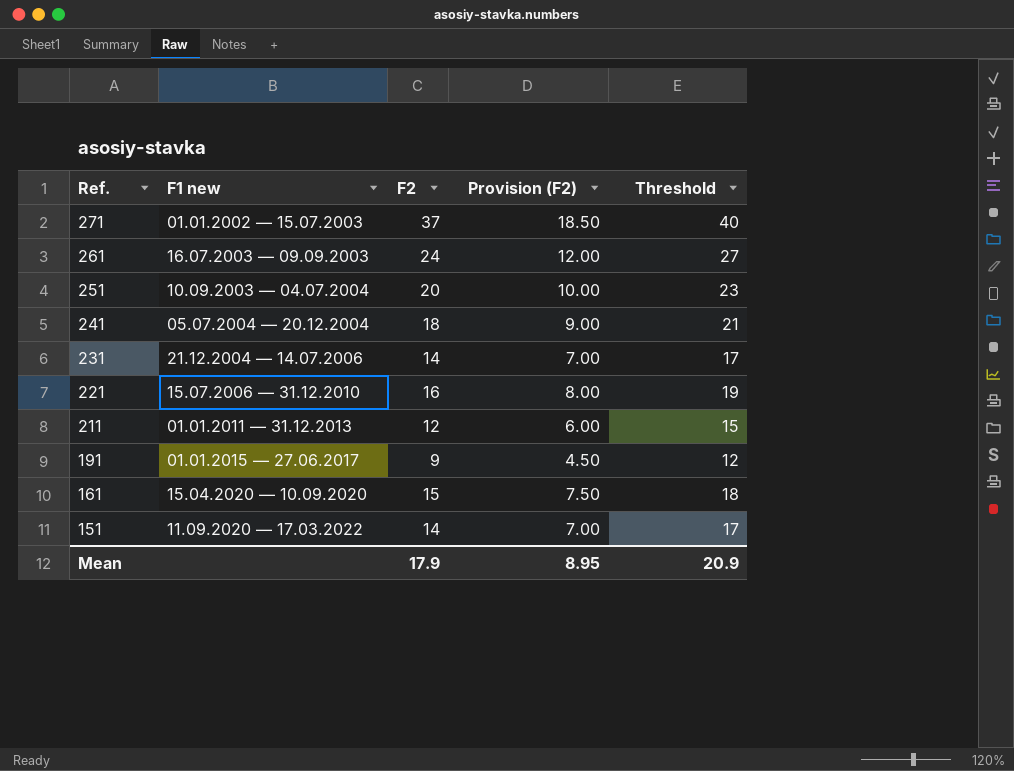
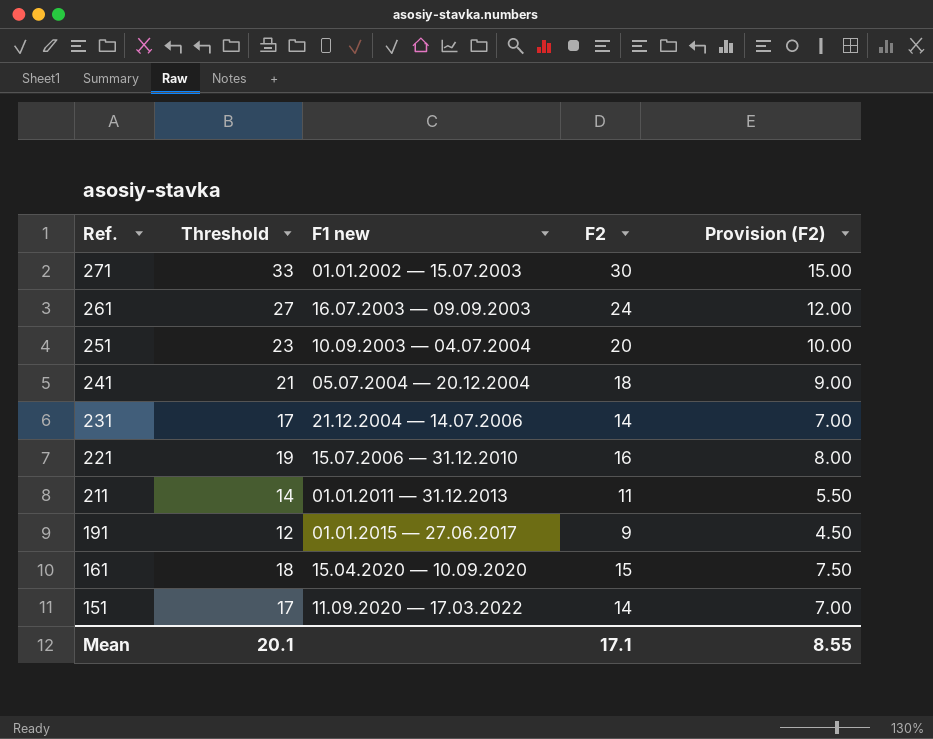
column Threshold | position: 5 -> 2
271 | Threshold: 40 -> 33
271 | F2: 37 -> 30
271 | Provision (F2): 18.50 -> 15.00
211 | Threshold: 15 -> 14
211 | F2: 12 -> 11
211 | Provision (F2): 6.00 -> 5.50
Mean | Threshold: 20.9 -> 20.1
Mean | F2: 17.9 -> 17.1
Mean | Provision (F2): 8.95 -> 8.55

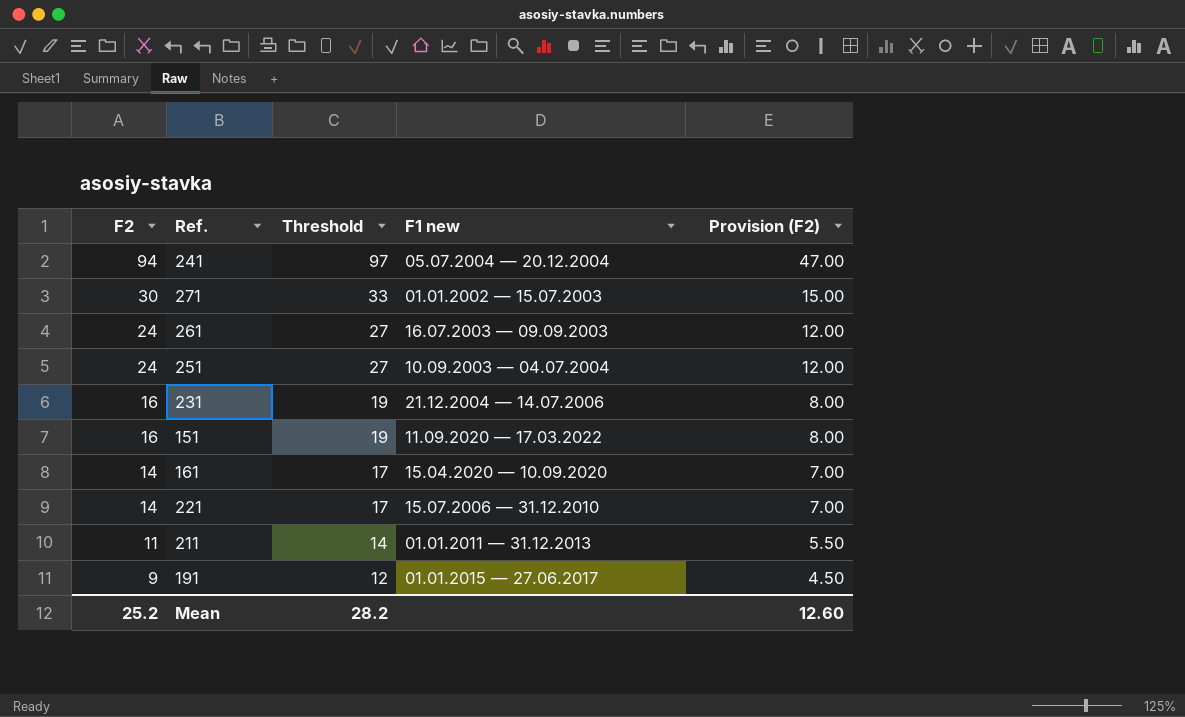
row order: Ref. descending -> F2 descending
column F2 | position: 4 -> 1
241 | F2: 18 -> 94
241 | Threshold: 21 -> 97
241 | Provision (F2): 9.00 -> 47.00
251 | F2: 20 -> 24
251 | Threshold: 23 -> 27
251 | Provision (F2): 10.00 -> 12.00
231 | F2: 14 -> 16
231 | Threshold: 17 -> 19
231 | Provision (F2): 7.00 -> 8.00
151 | F2: 14 -> 16
151 | Threshold: 17 -> 19
151 | Provision (F2): 7.00 -> 8.00
161 | F2: 15 -> 14
161 | Threshold: 18 -> 17
161 | Provision (F2): 7.50 -> 7.00
221 | F2: 16 -> 14
221 | Threshold: 19 -> 17
221 | Provision (F2): 8.00 -> 7.00
Mean | F2: 17.1 -> 25.2
Mean | Threshold: 20.1 -> 28.2
Mean | Provision (F2): 8.55 -> 12.60

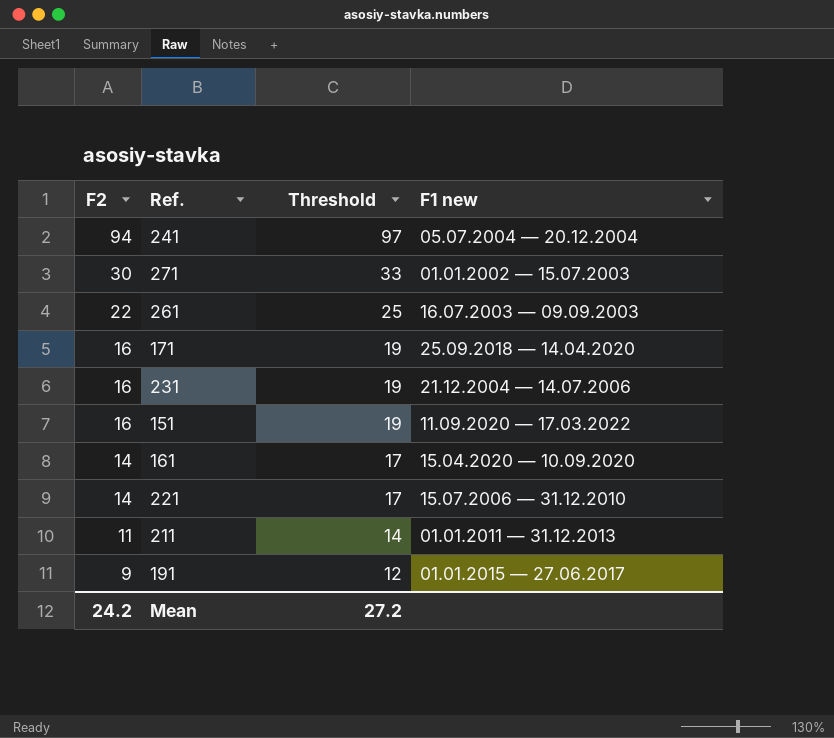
column Provision (F2) | formula: [F2] * 0.5 -> none
row 251: 24 | 27 | 10.09.2003 — 04.07.2004 | 12.00 -> none
261 | F2: 24 -> 22
261 | Threshold: 27 -> 25
row 171: none -> 16 | 19 | 25.09.2018 — 14.04.2020
Mean | F2: 25.2 -> 24.2
Mean | Threshold: 28.2 -> 27.2

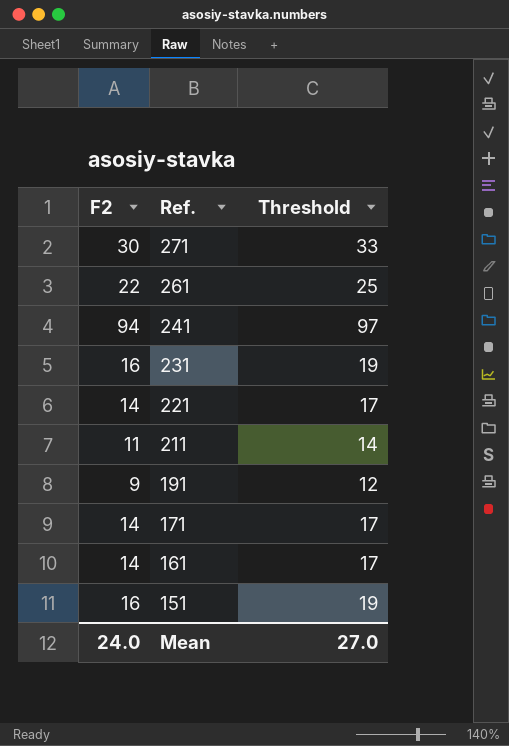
row order: F2 descending -> Ref. descending
column F1 new | position: 4 -> none
171 | F2: 16 -> 14
171 | Threshold: 19 -> 17
Mean | F2: 24.2 -> 24.0
Mean | Threshold: 27.2 -> 27.0

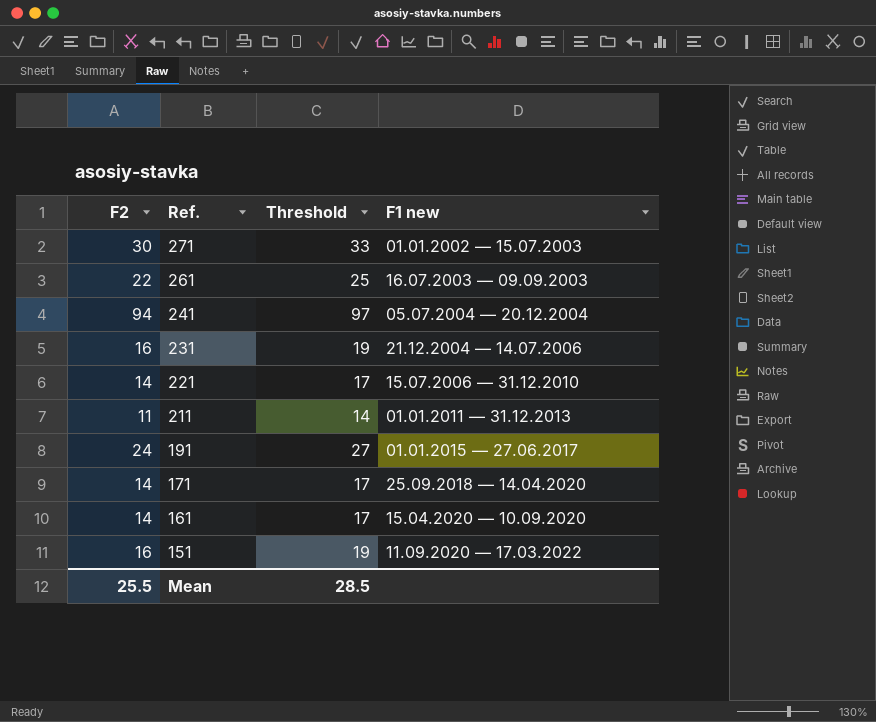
column F1 new | position: none -> 4
191 | F2: 9 -> 24
191 | Threshold: 12 -> 27
Mean | F2: 24.0 -> 25.5
Mean | Threshold: 27.0 -> 28.5

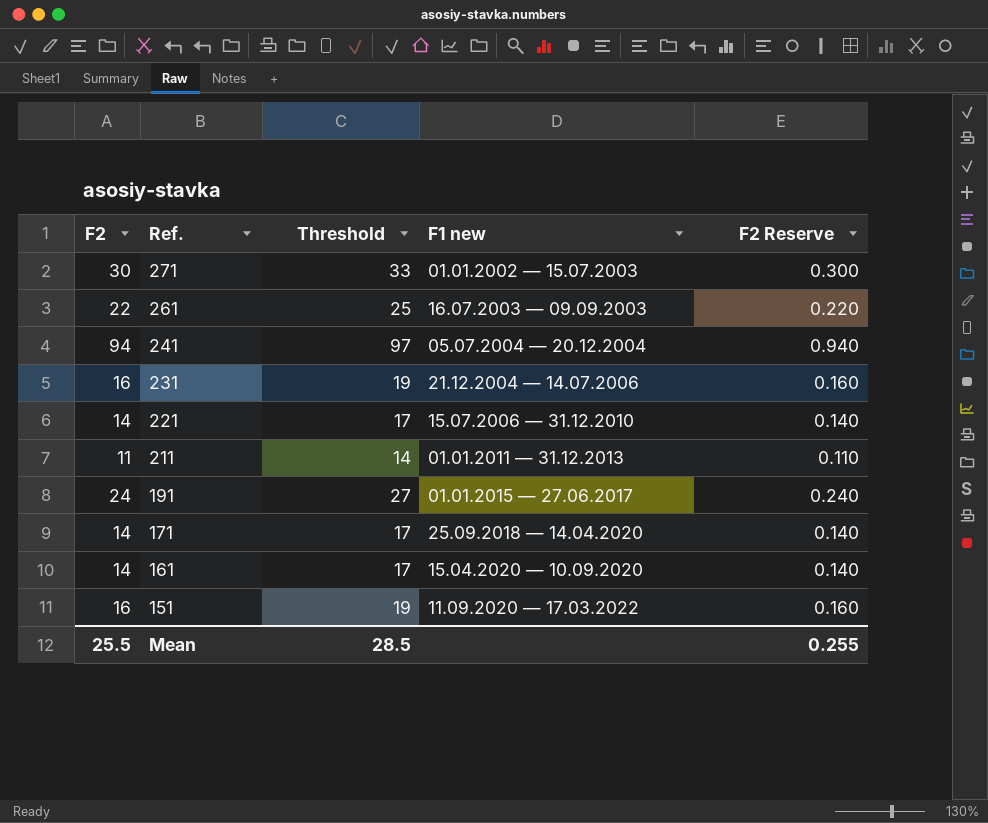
column F2 Reserve | formula: none -> [F2] * 0.01

